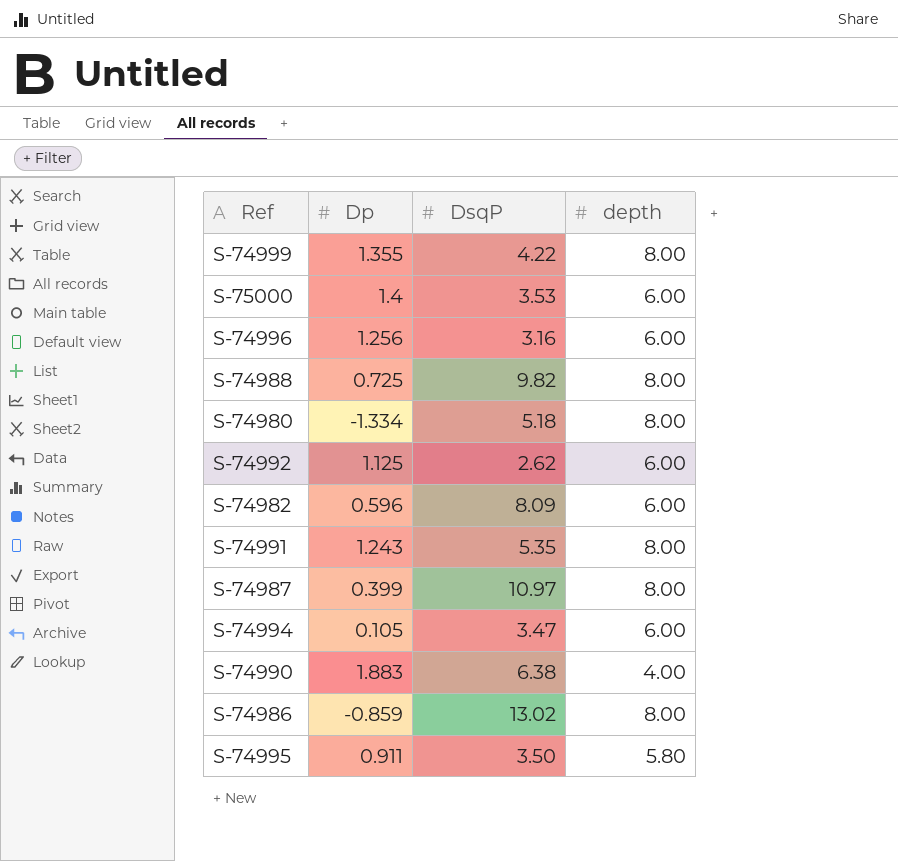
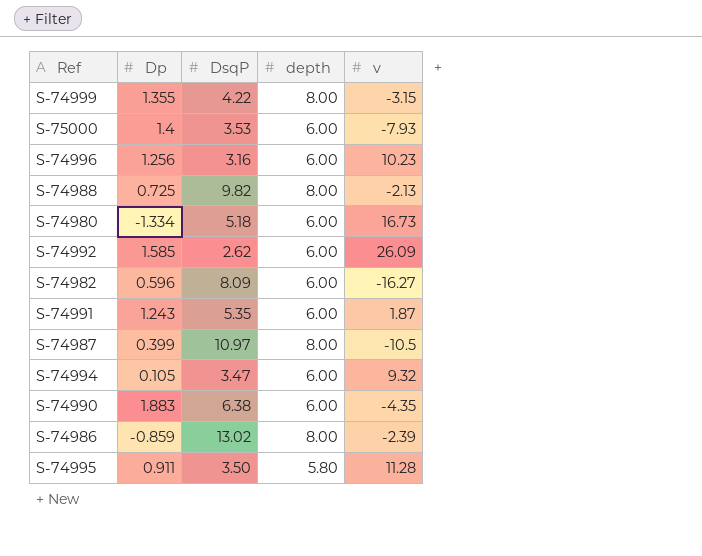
column v | position: none -> 5
S-74980 | depth: 8.00 -> 6.00
S-74992 | Dp: 1.125 -> 1.585
S-74991 | depth: 8.00 -> 6.00
S-74990 | depth: 4.00 -> 6.00

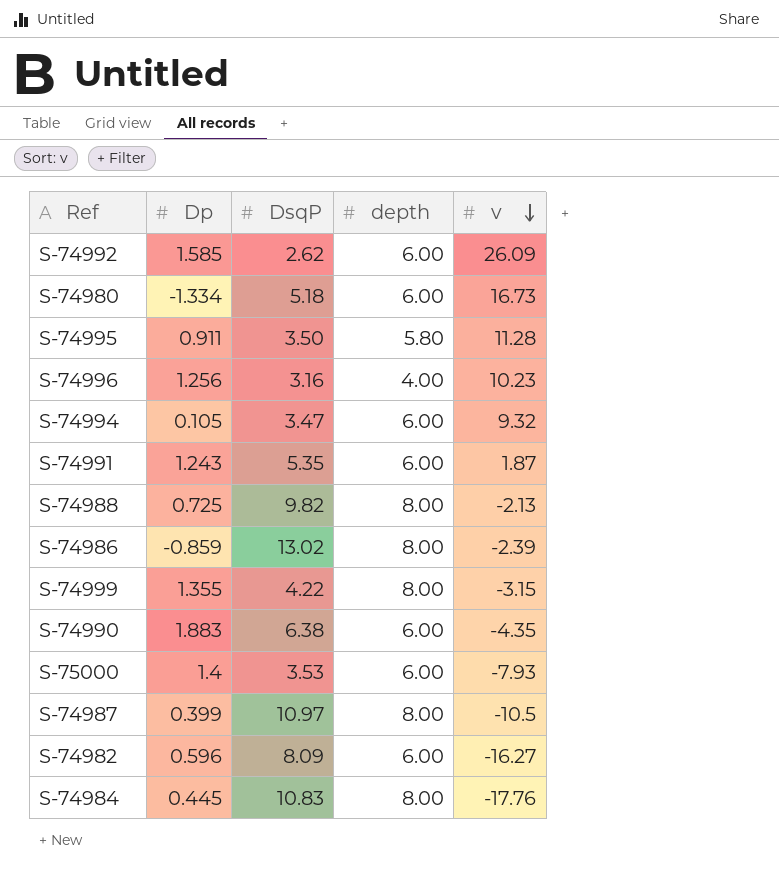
row order: none -> v descending
S-74996 | depth: 6.00 -> 4.00
row S-74984: none -> 0.445 | 10.83 | 8.00 | -17.76

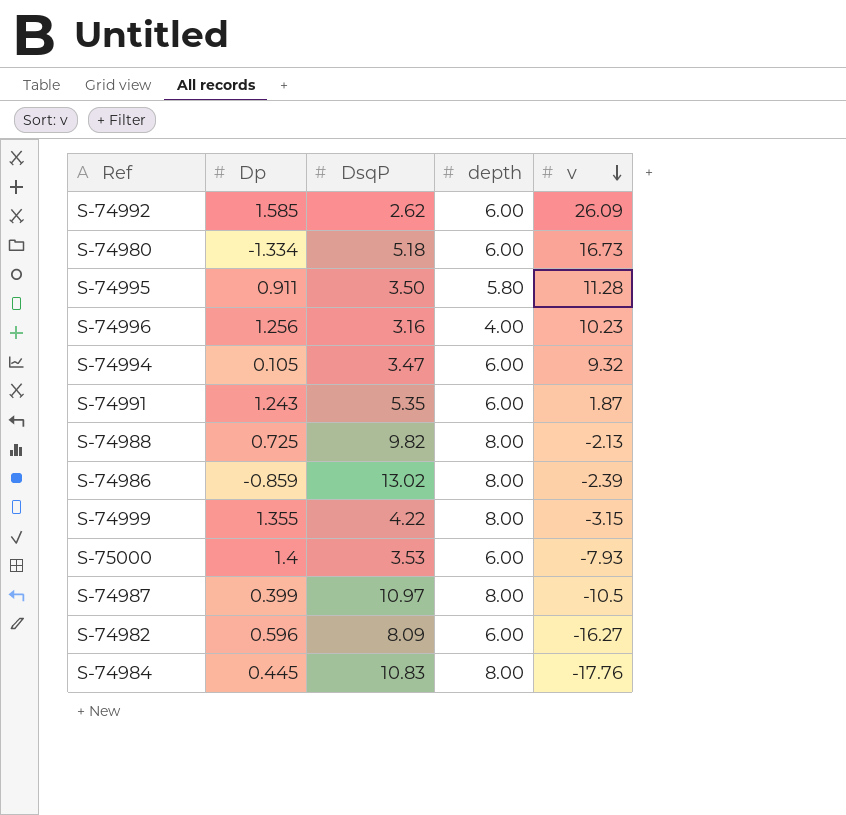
row S-74990: 1.883 | 6.38 | 6.00 | -4.35 -> none

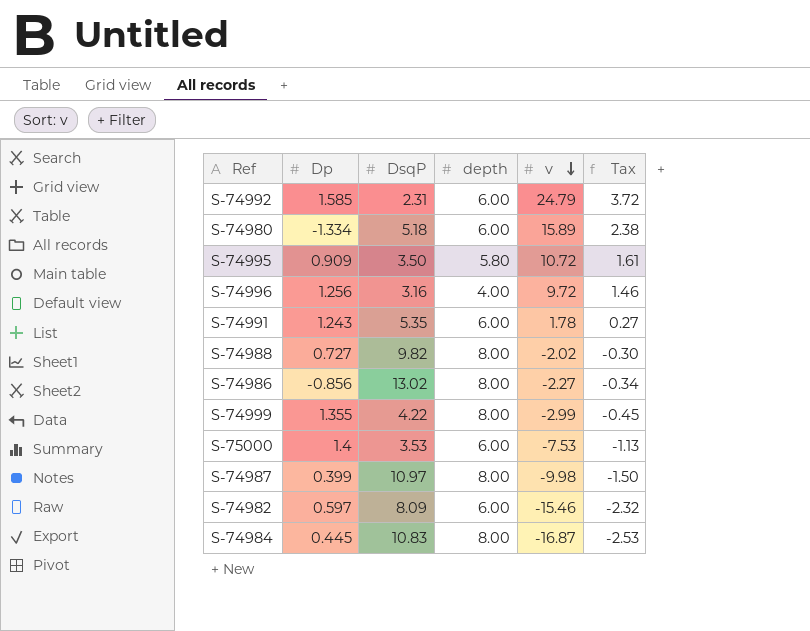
column Tax | formula: none -> [v] * 0.15
row S-74994: 0.105 | 3.47 | 6.00 | 9.32 -> none
S-74992 | DsqP: 2.62 -> 2.31
S-74992 | v: 26.09 -> 24.79
S-74980 | v: 16.73 -> 15.89
S-74995 | Dp: 0.911 -> 0.909
S-74995 | v: 11.28 -> 10.72
S-74996 | v: 10.23 -> 9.72
S-74991 | v: 1.87 -> 1.78
S-74988 | Dp: 0.725 -> 0.727
S-74988 | v: -2.13 -> -2.02
S-74986 | Dp: -0.859 -> -0.856
S-74986 | v: -2.39 -> -2.27
S-74999 | v: -3.15 -> -2.99
S-75000 | v: -7.93 -> -7.53
S-74987 | v: -10.5 -> -9.98
S-74982 | Dp: 0.596 -> 0.597
S-74982 | v: -16.27 -> -15.46
S-74984 | v: -17.76 -> -16.87

